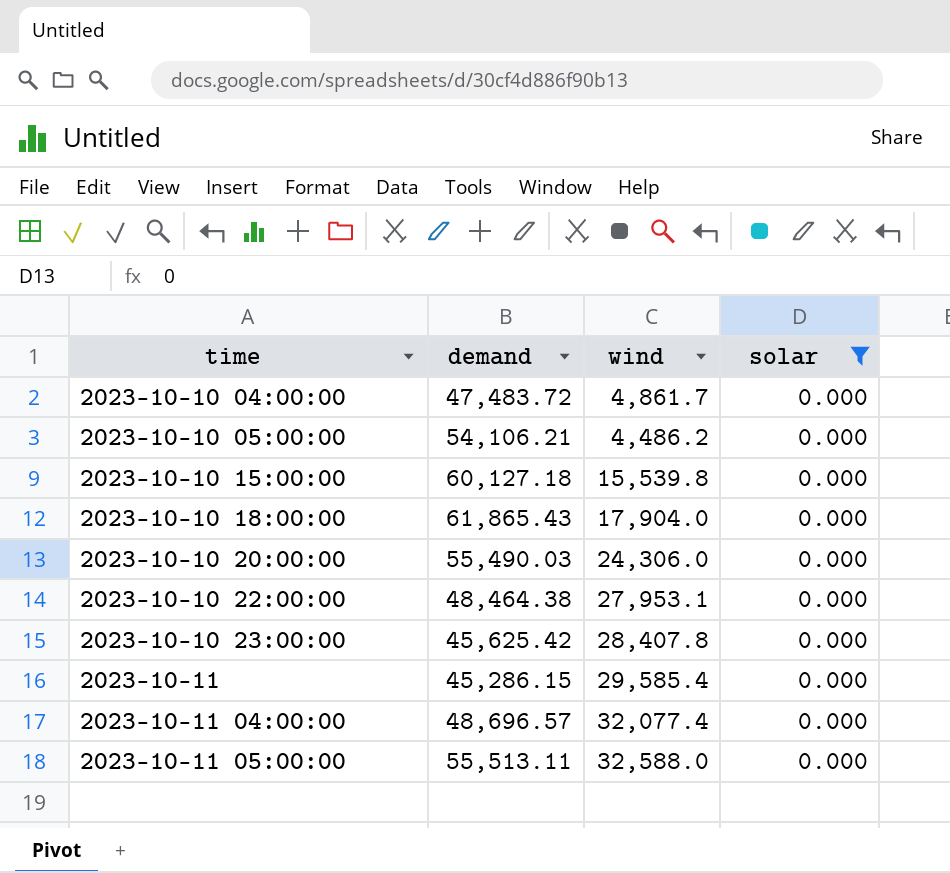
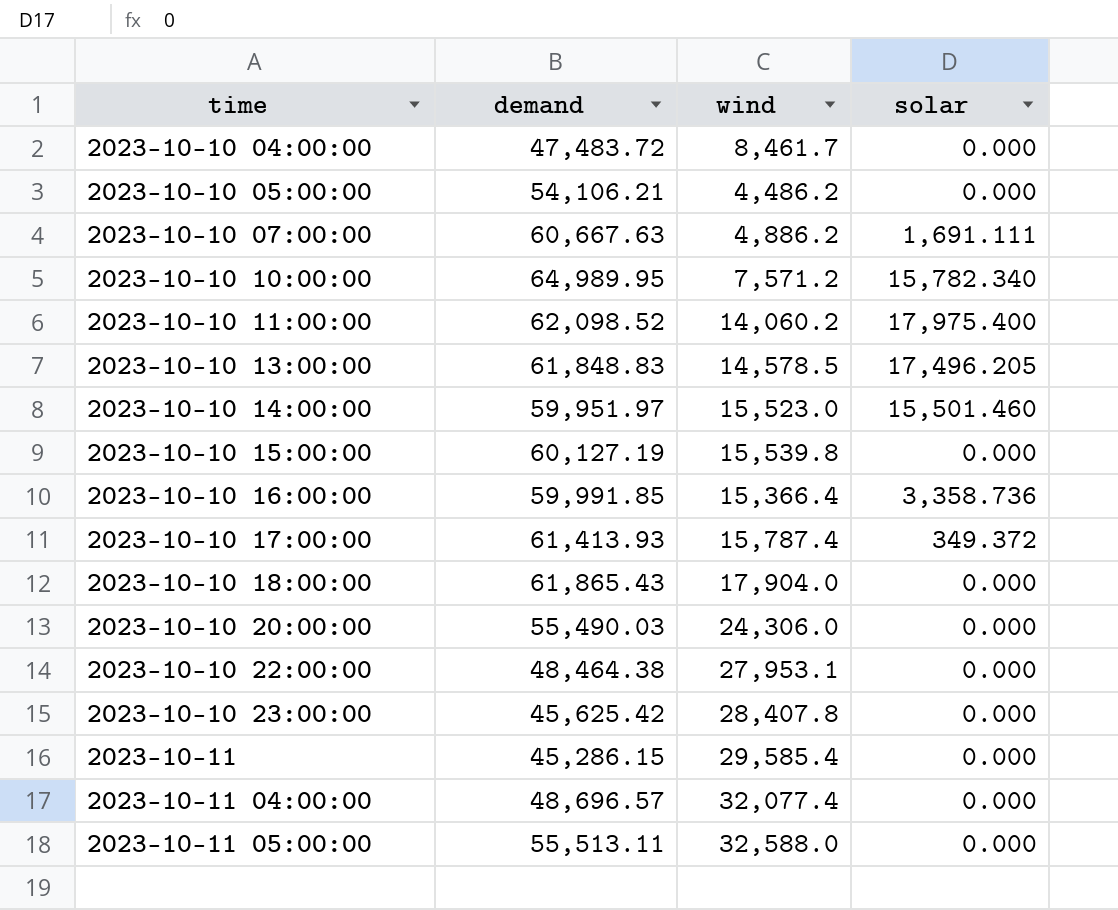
filter: solar = 0.000 -> none
2023-10-10 04:00:00 | wind: 4,861.7 -> 8,461.7
2023-10-10 15:00:00 | demand: 60,127.18 -> 60,127.19

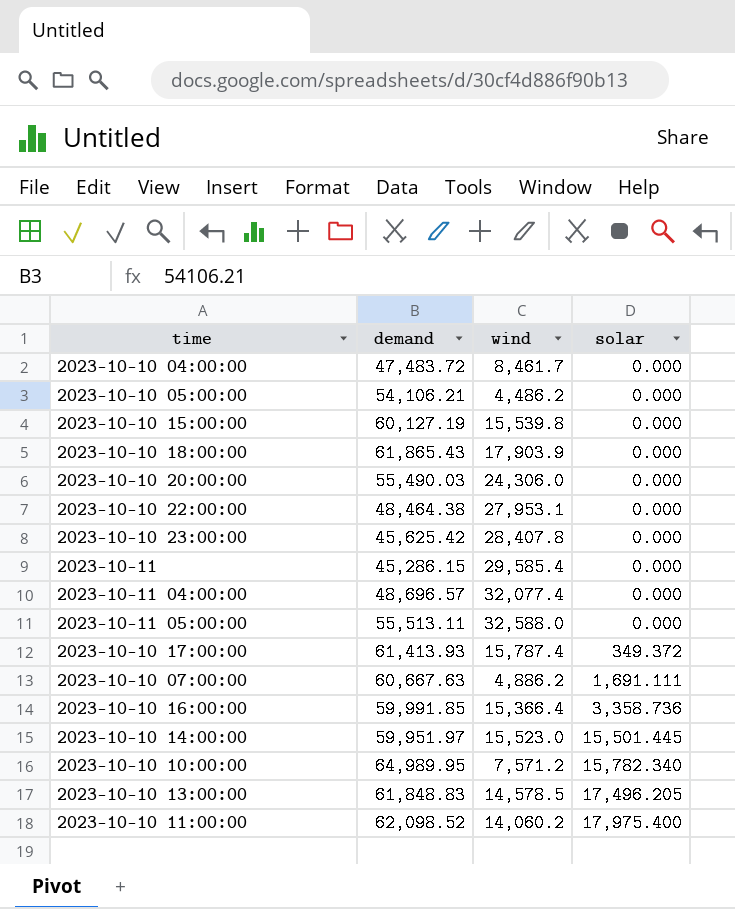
row order: time ascending -> solar ascending
2023-10-10 18:00:00 | wind: 17,904.0 -> 17,903.9
2023-10-10 14:00:00 | solar: 15,501.460 -> 15,501.445

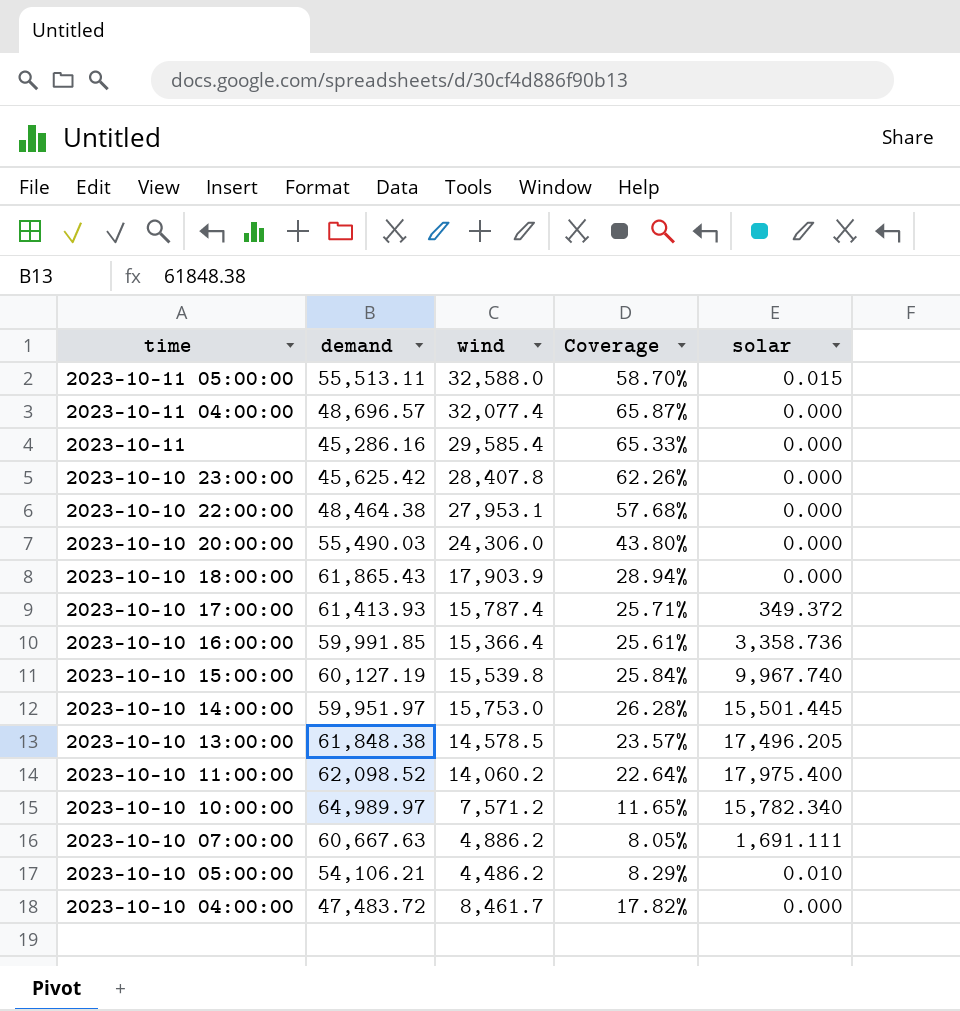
row order: solar ascending -> time descending
column Coverage | formula: none -> [wind] / [demand]
2023-10-11 05:00:00 | solar: 0.000 -> 0.015
2023-10-11 | demand: 45,286.15 -> 45,286.16
2023-10-10 15:00:00 | solar: 0.000 -> 9,967.740
2023-10-10 14:00:00 | wind: 15,523.0 -> 15,753.0
2023-10-10 13:00:00 | demand: 61,848.83 -> 61,848.38
2023-10-10 10:00:00 | demand: 64,989.95 -> 64,989.97
2023-10-10 05:00:00 | solar: 0.000 -> 0.010

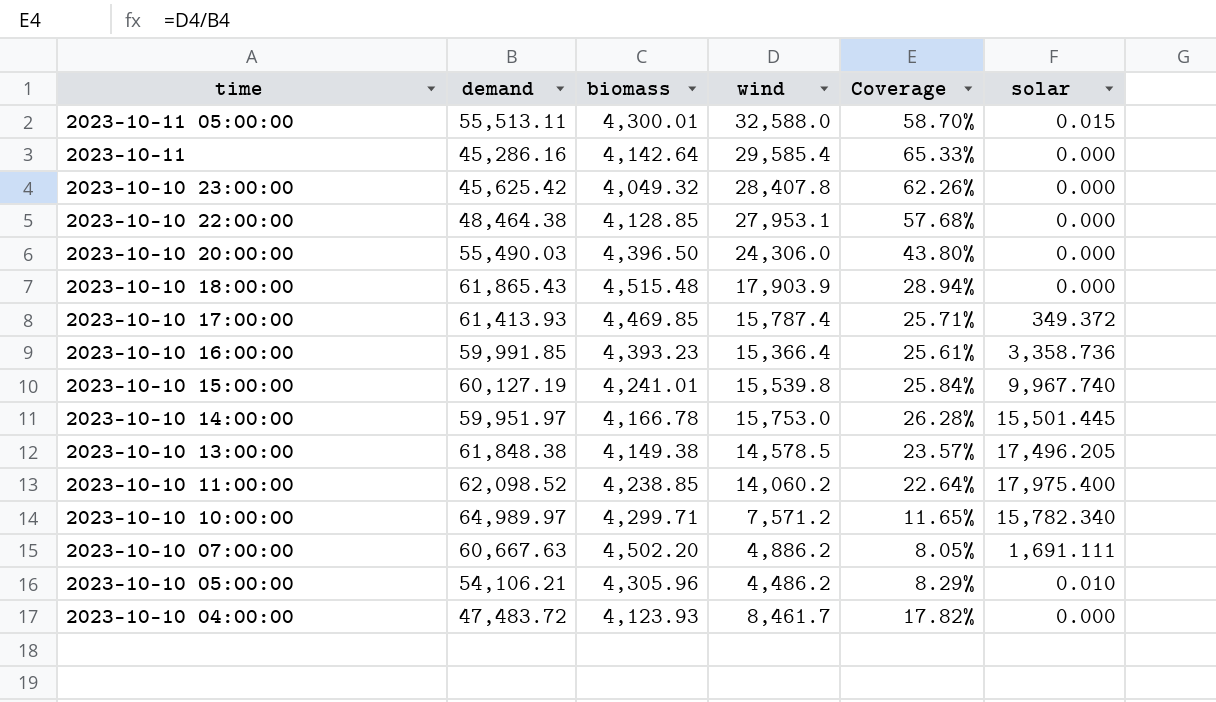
column biomass | position: none -> 3
row 2023-10-11 04:00:00: 48,696.57 | 32,077.4 | 65.87% | 0.000 -> none

